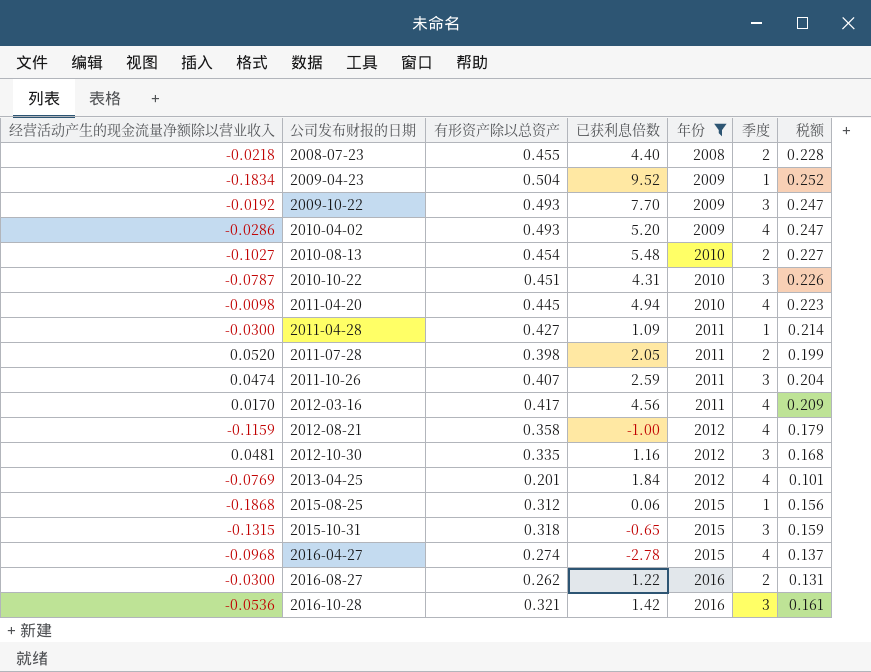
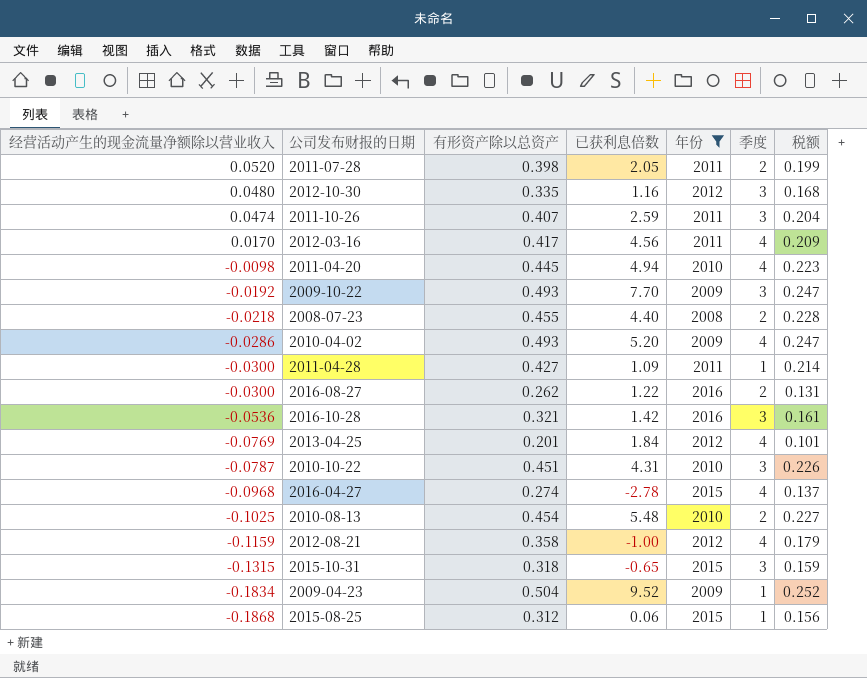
row order: 公司发布财报的日期 ascending -> 经营活动产生的现金流量净额除以营业收入 descending
2012-10-30 | 经营活动产生的现金流量净额除以营业收入: 0.0481 -> 0.0480
2010-08-13 | 经营活动产生的现金流量净额除以营业收入: -0.1027 -> -0.1025

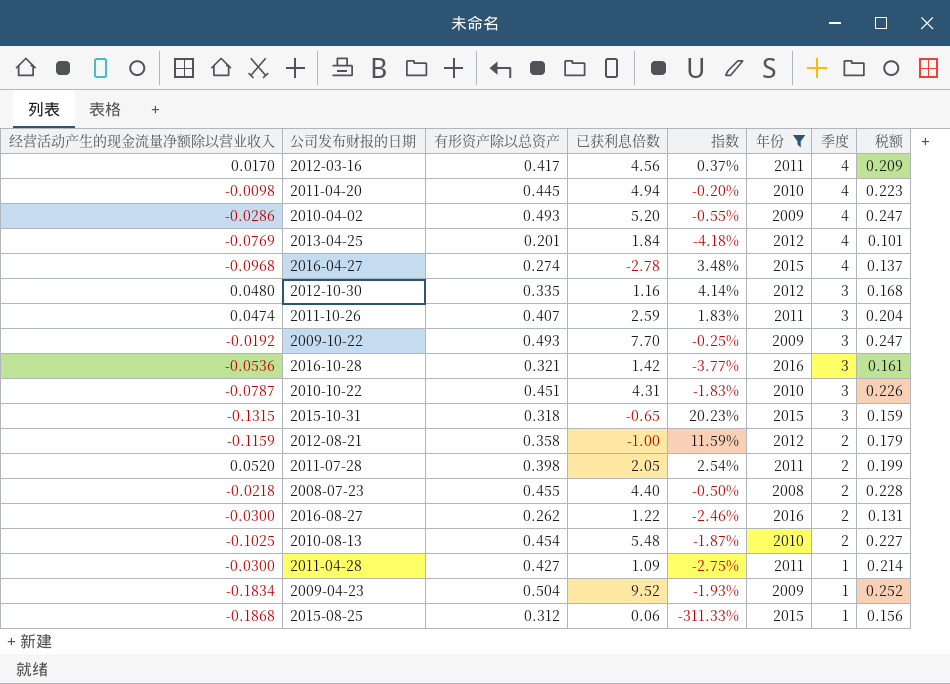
row order: 经营活动产生的现金流量净额除以营业收入 descending -> 季度 descending
column 指数 | formula: none -> [经营活动产生的现金流量净额除以营业收入] / [已获利息倍数]
2012-08-21 | 季度: 4 -> 2

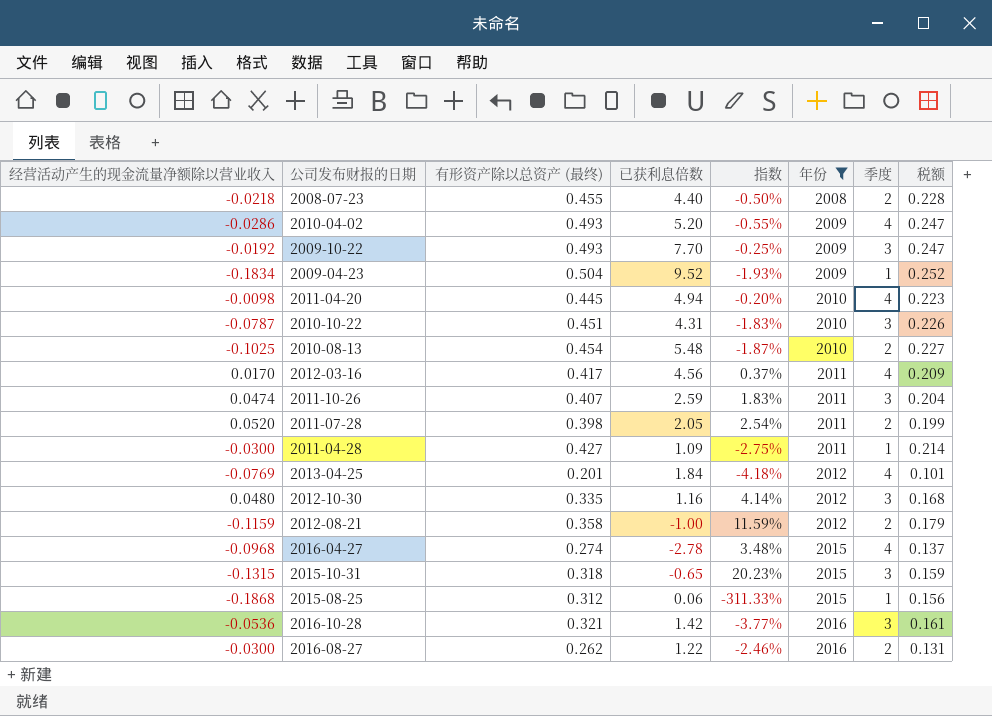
row order: 季度 descending -> 年份 ascending
column name: 有形资产除以总资产 -> 有形资产除以总资产 (最终)

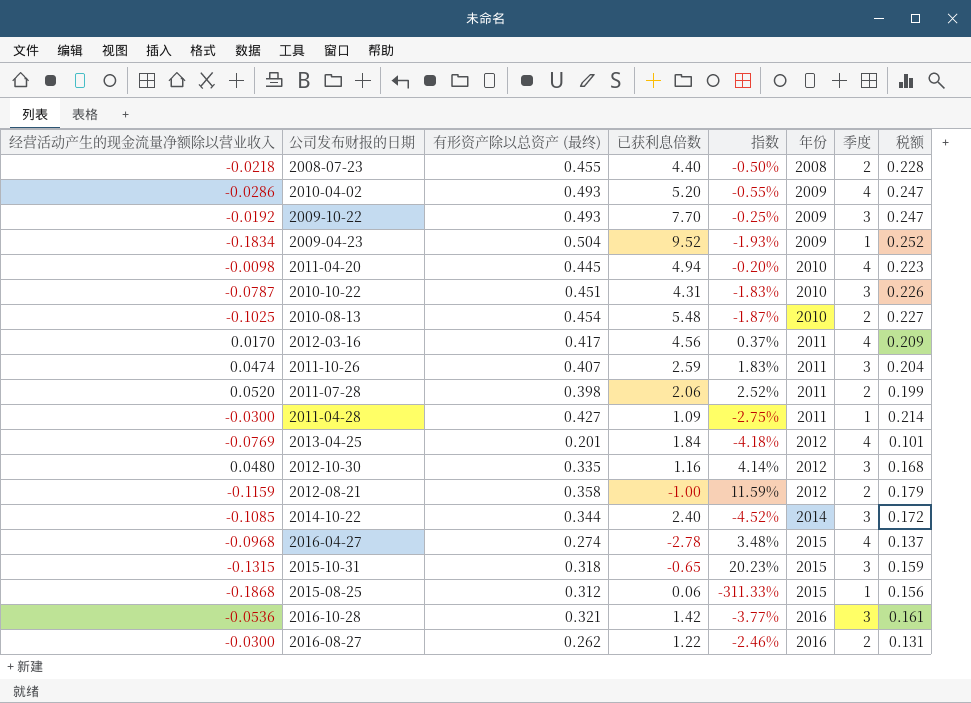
filter: 年份 != 2014 -> none
2011-07-28 | 已获利息倍数: 2.05 -> 2.06
2011-07-28 | 指数: 2.54% -> 2.52%

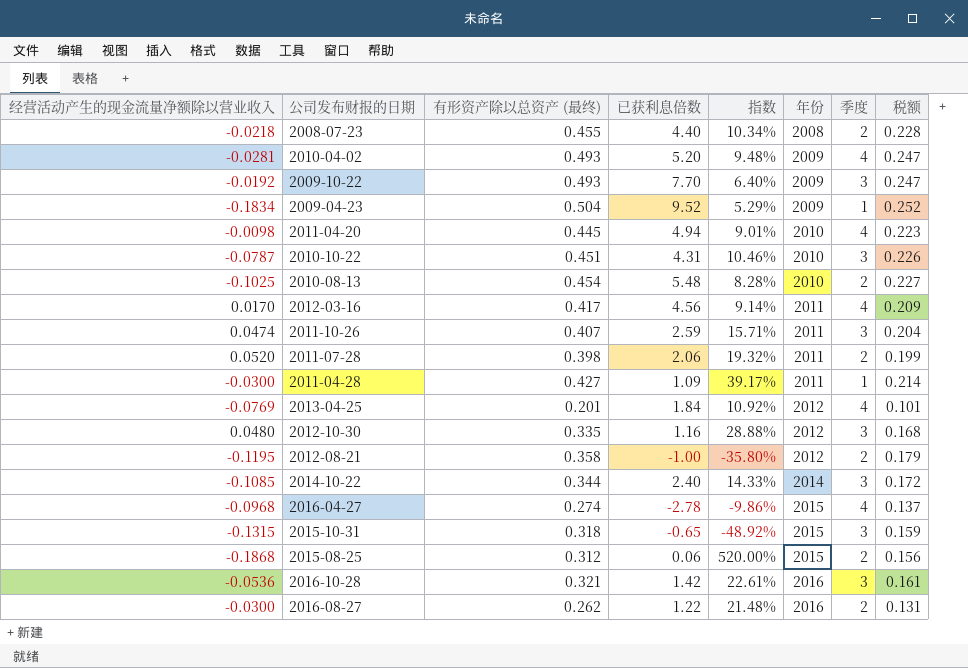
column 指数 | formula: [经营活动产生的现金流量净额除以营业收入] / [已获利息倍数] -> [有形资产除以总资产 (最终)] / [已获利息倍数]
2010-04-02 | 经营活动产生的现金流量净额除以营业收入: -0.0286 -> -0.0281
2012-08-21 | 经营活动产生的现金流量净额除以营业收入: -0.1159 -> -0.1195
2015-08-25 | 季度: 1 -> 2

